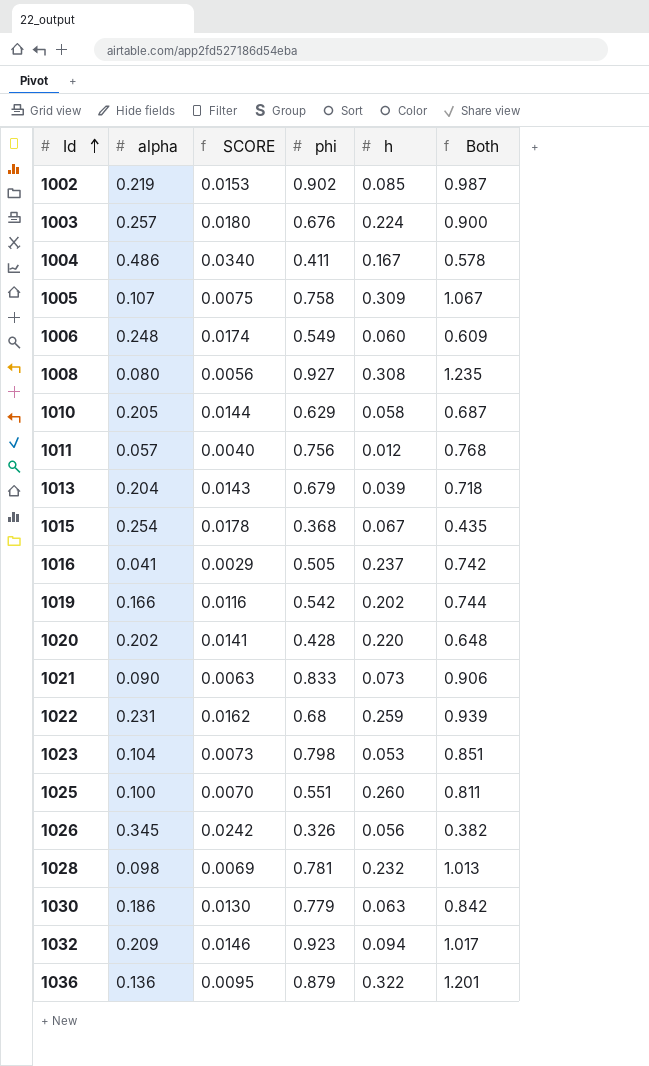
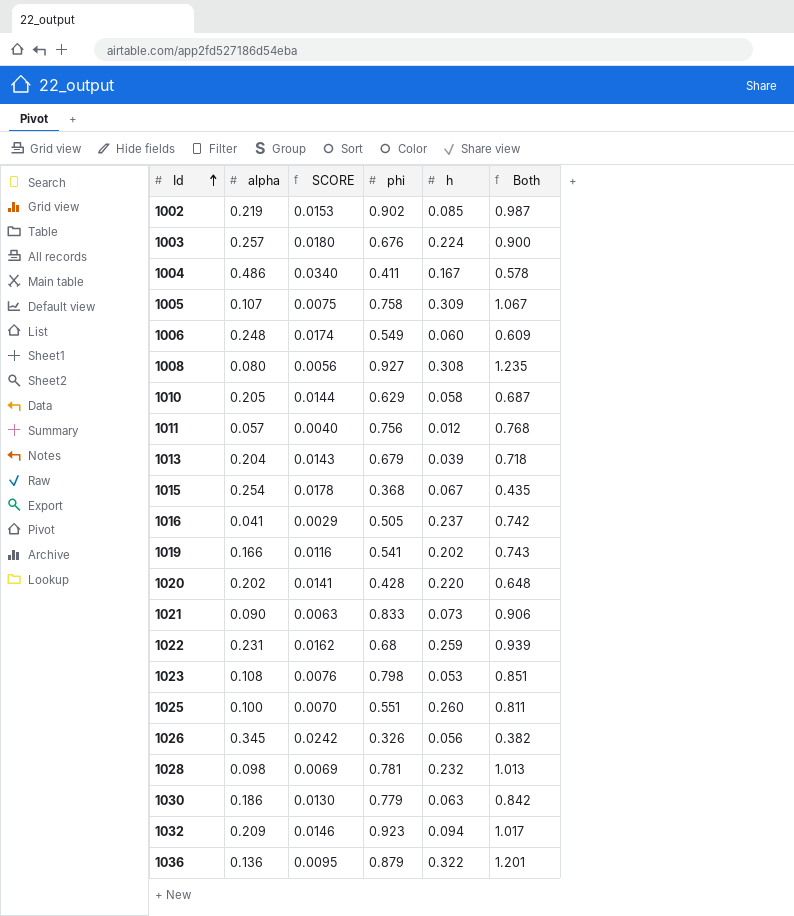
1019 | phi: 0.542 -> 0.541
1019 | Both: 0.744 -> 0.743
1023 | alpha: 0.104 -> 0.108
1023 | SCORE: 0.0073 -> 0.0076

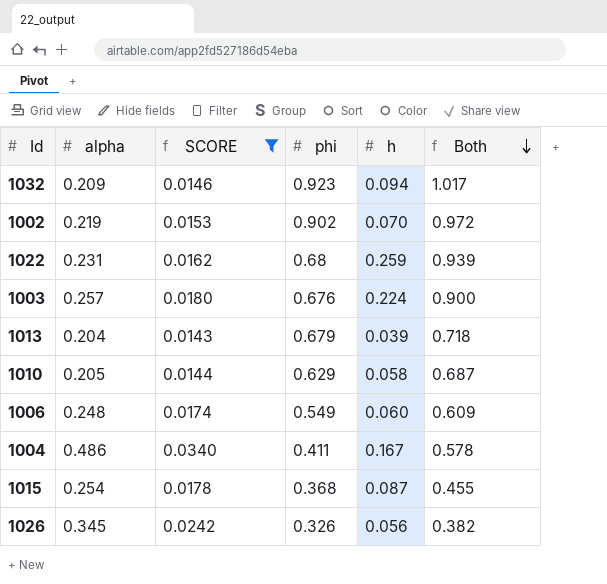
filter: none -> SCORE >= 0.0143
row order: Id ascending -> Both descending
1002 | h: 0.085 -> 0.070
1002 | Both: 0.987 -> 0.972
1015 | h: 0.067 -> 0.087
1015 | Both: 0.435 -> 0.455

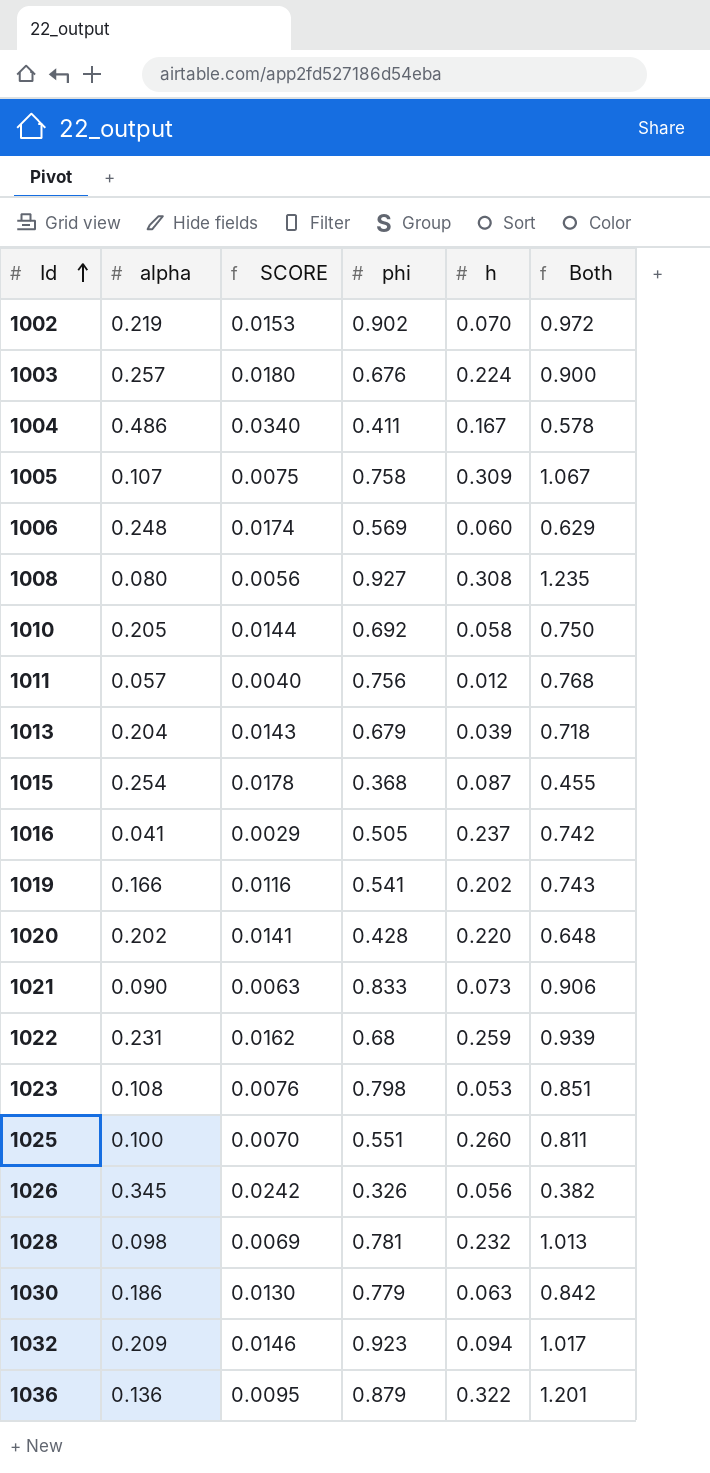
filter: SCORE >= 0.0143 -> none
row order: Both descending -> Id ascending
1006 | phi: 0.549 -> 0.569
1006 | Both: 0.609 -> 0.629
1010 | phi: 0.629 -> 0.692
1010 | Both: 0.687 -> 0.750

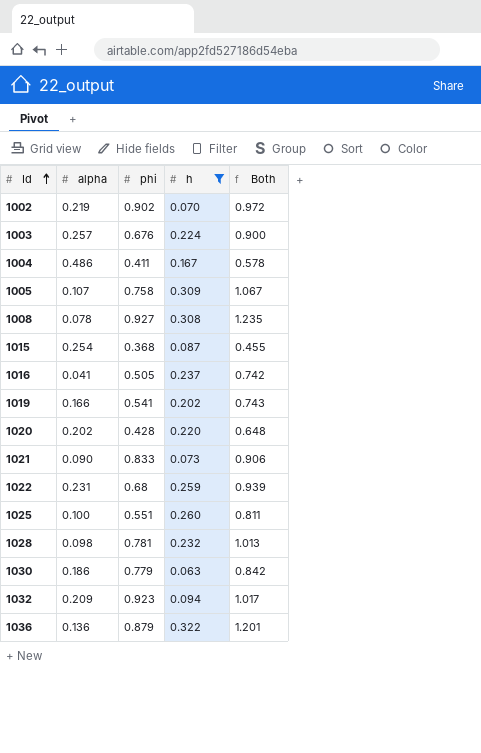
filter: none -> h >= 0.063
column SCORE | formula: [alpha] * 0.07 -> none
1008 | alpha: 0.080 -> 0.078

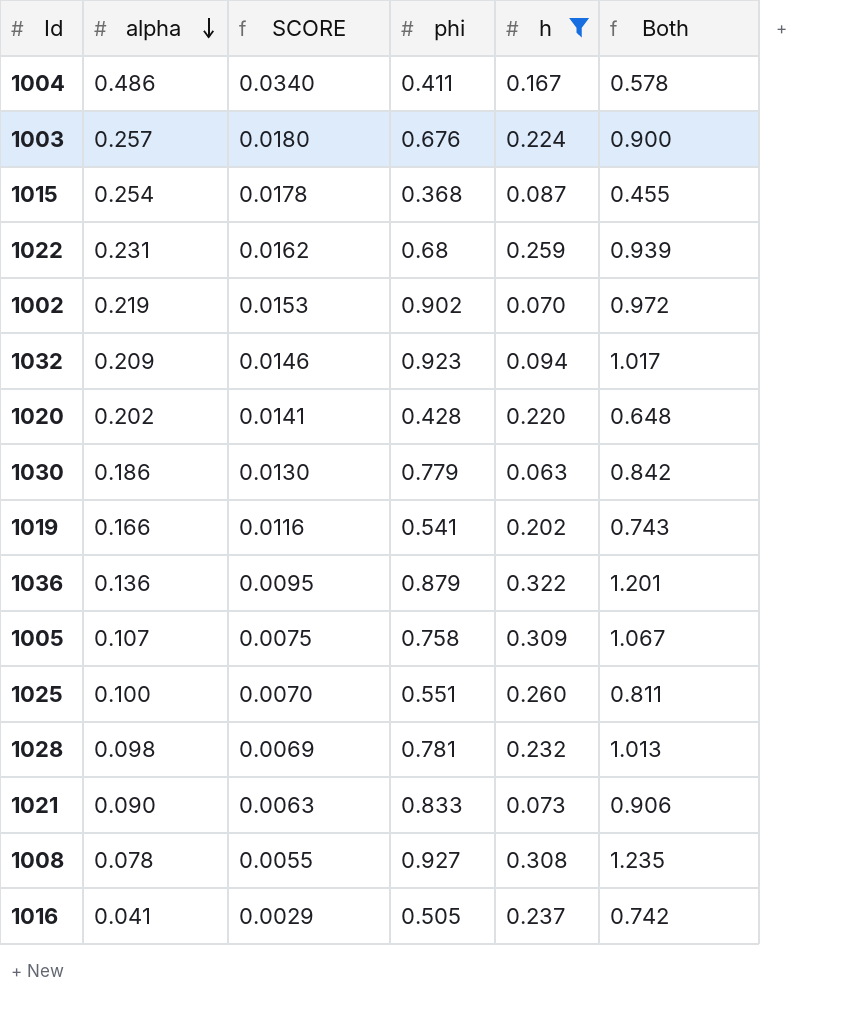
row order: Id ascending -> alpha descending
column SCORE | formula: none -> [alpha] * 0.07

